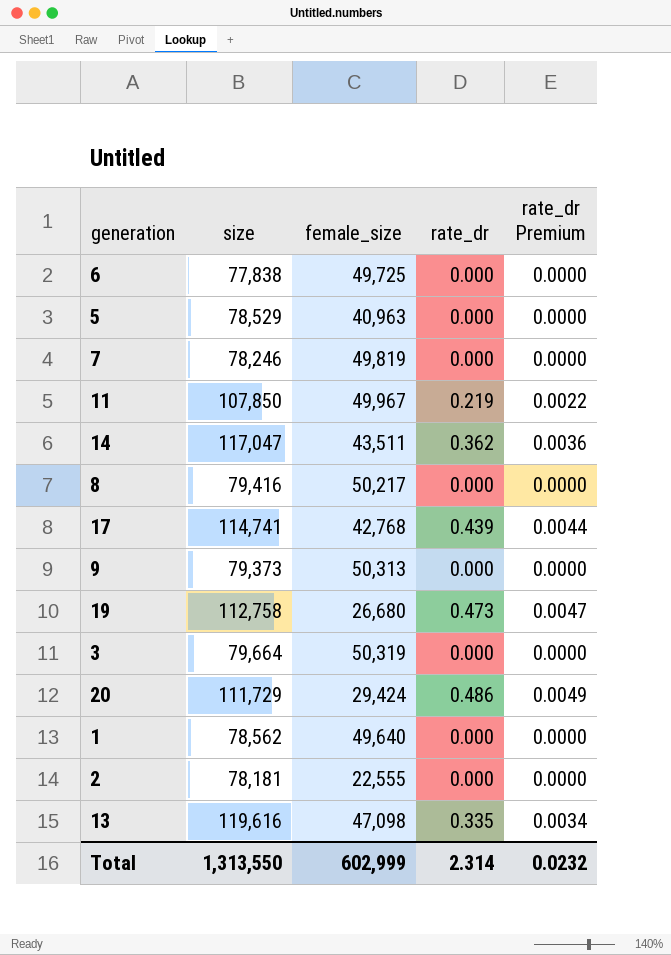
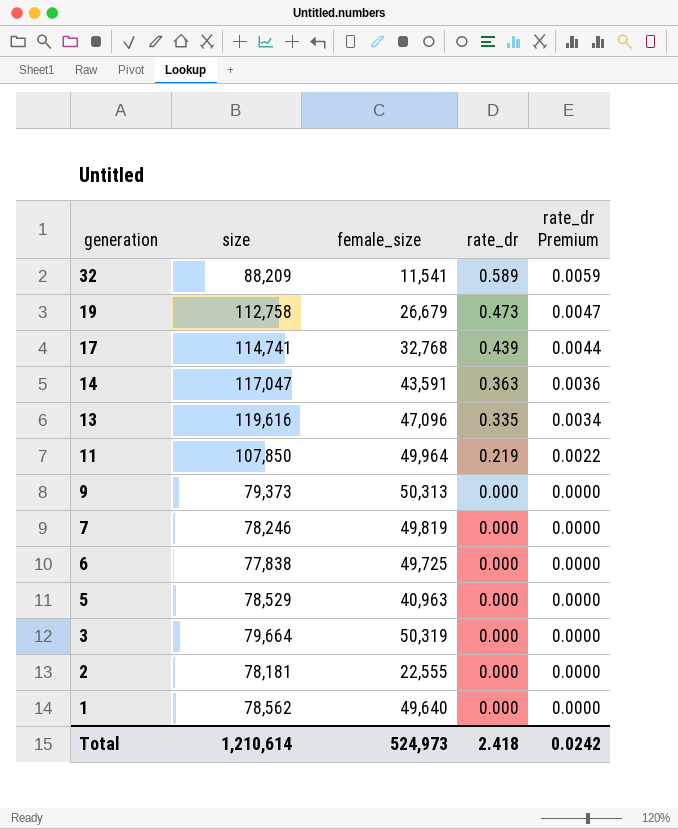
row order: none -> generation descending
row 8: 79,416 | 50,217 | 0.000 | 0.0000 -> none
row 20: 111,729 | 29,424 | 0.486 | 0.0049 -> none
row 32: none -> 88,209 | 11,541 | 0.589 | 0.0059
19 | female_size: 26,680 -> 26,679
17 | female_size: 42,768 -> 32,768
14 | female_size: 43,511 -> 43,591
14 | rate_dr: 0.362 -> 0.363
13 | female_size: 47,098 -> 47,096
11 | female_size: 49,967 -> 49,964
Total | size: 1,313,550 -> 1,210,614
Total | female_size: 602,999 -> 524,973
Total | rate_dr: 2.314 -> 2.418
Total | rate_dr Premium: 0.0232 -> 0.0242

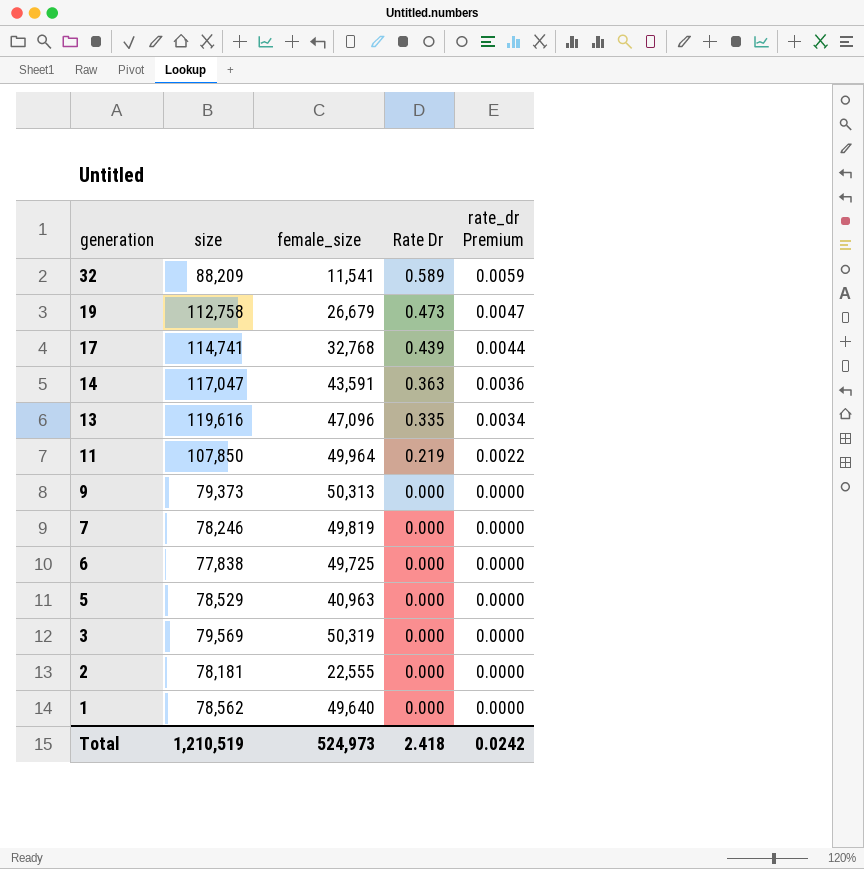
column name: rate_dr -> Rate Dr
3 | size: 79,664 -> 79,569
Total | size: 1,210,614 -> 1,210,519

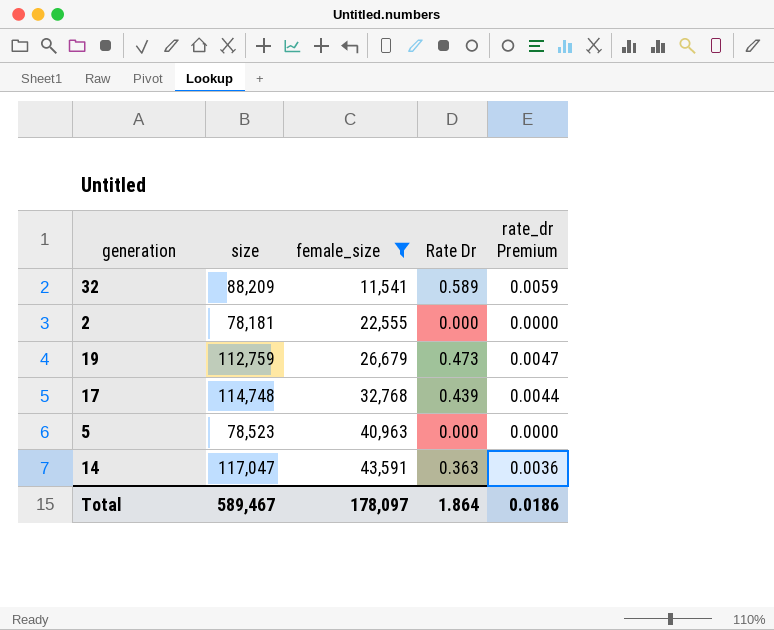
filter: none -> female_size <= 43,591
row order: generation descending -> female_size ascending
19 | size: 112,758 -> 112,759
17 | size: 114,741 -> 114,748
5 | size: 78,529 -> 78,523
Total | size: 1,210,519 -> 589,467
Total | female_size: 524,973 -> 178,097
Total | Rate Dr: 2.418 -> 1.864
Total | rate_dr Premium: 0.0242 -> 0.0186

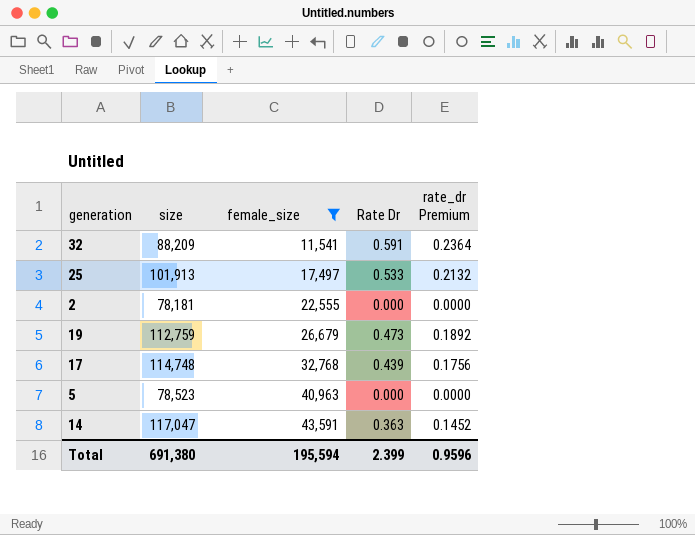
column rate_dr Premium | formula: [Rate Dr] * 0.01 -> [Rate Dr] * 0.4
32 | Rate Dr: 0.589 -> 0.591
row 25: none -> 101,913 | 17,497 | 0.533 | 0.2132
Total | size: 589,467 -> 691,380
Total | female_size: 178,097 -> 195,594
Total | Rate Dr: 1.864 -> 2.399
Total | rate_dr Premium: 0.0186 -> 0.9596

